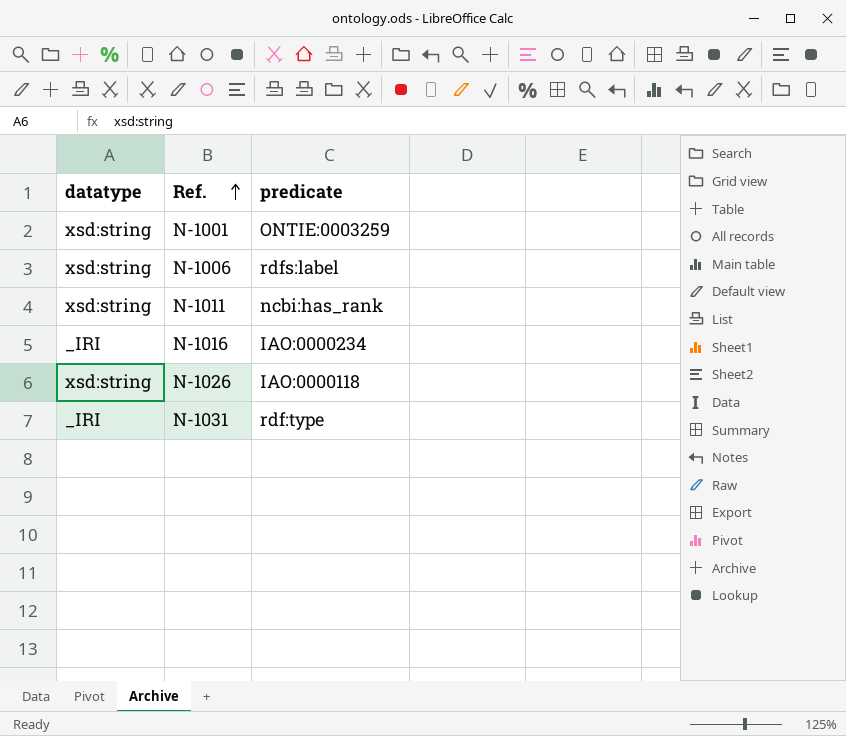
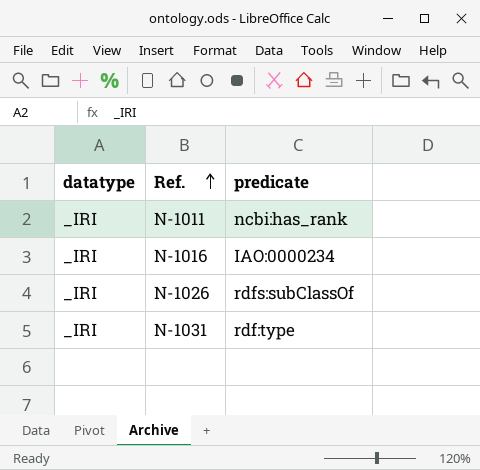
row N-1001: xsd:string | ONTIE:0003259 -> none
row N-1006: xsd:string | rdfs:label -> none
N-1011 | datatype: xsd:string -> _IRI
N-1026 | datatype: xsd:string -> _IRI
N-1026 | predicate: IAO:0000118 -> rdfs:subClassOf

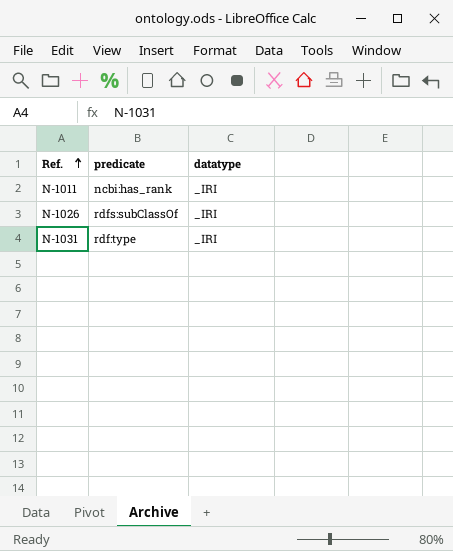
column datatype | position: 1 -> 3
row N-1016: _IRI | IAO:0000234 -> none

